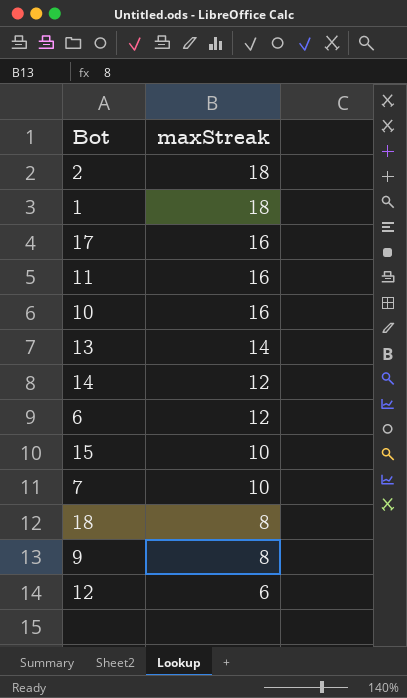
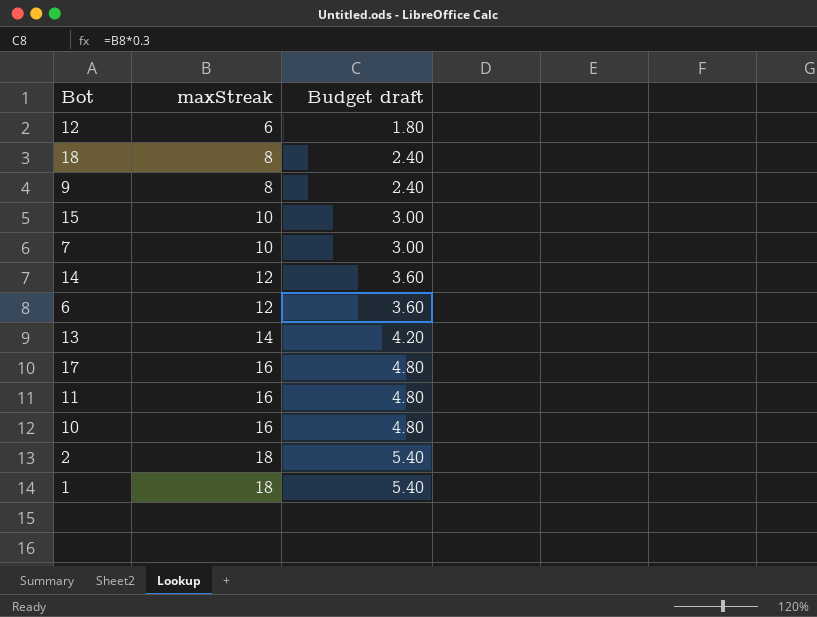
row order: maxStreak descending -> maxStreak ascending
column Budget draft | formula: none -> [maxStreak] * 0.3

